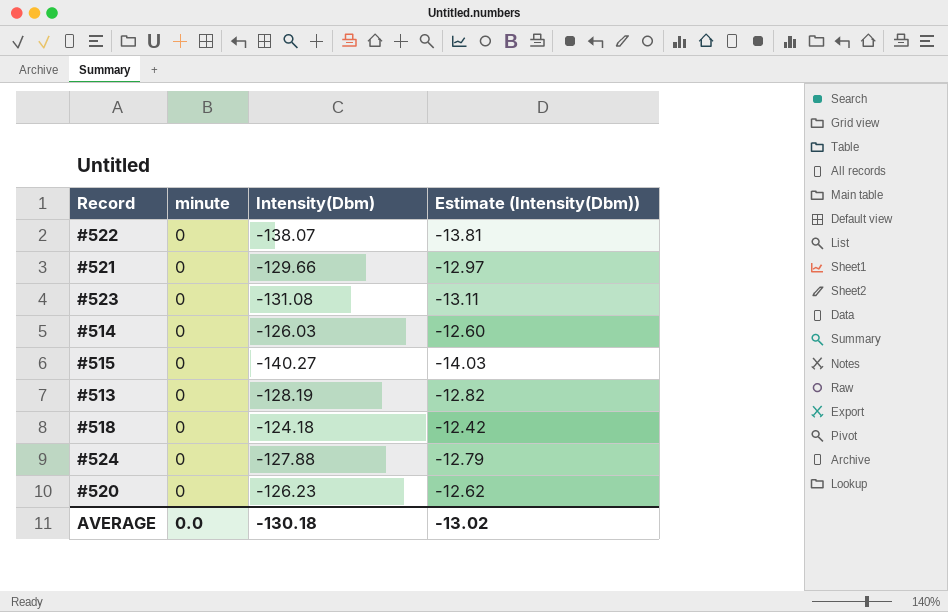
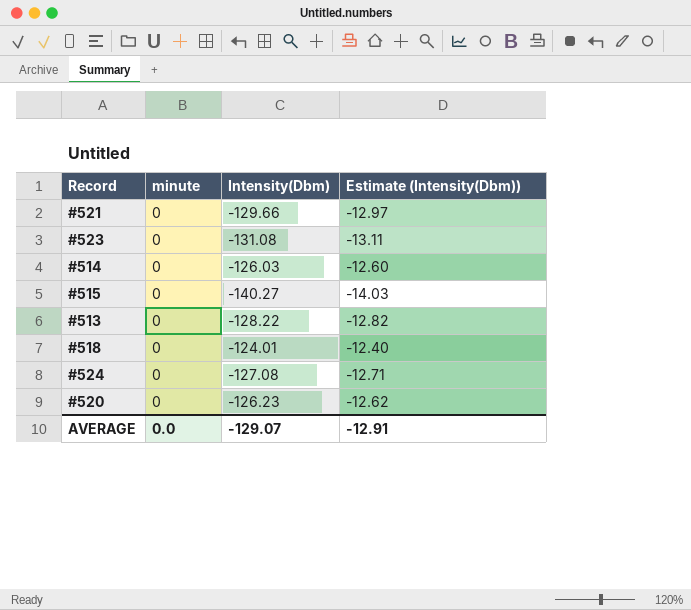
row #522: 0 | -138.07 | -13.81 -> none
#513 | Intensity(Dbm): -128.19 -> -128.22
#518 | Intensity(Dbm): -124.18 -> -124.01
#518 | Estimate (Intensity(Dbm)): -12.42 -> -12.40
#524 | Intensity(Dbm): -127.88 -> -127.08
#524 | Estimate (Intensity(Dbm)): -12.79 -> -12.71
AVERAGE | Intensity(Dbm): -130.18 -> -129.07
AVERAGE | Estimate (Intensity(Dbm)): -13.02 -> -12.91

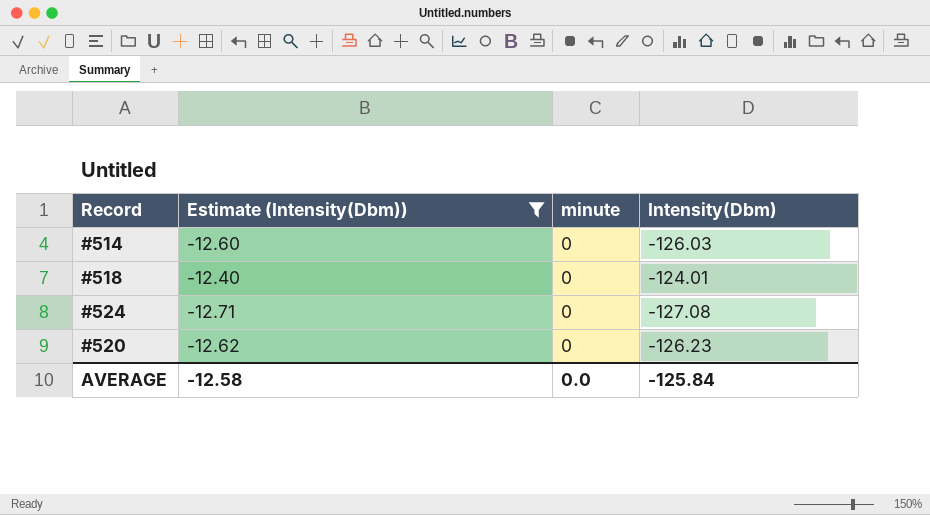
filter: none -> Estimate (Intensity(Dbm)) >= -12.71
column Estimate (Intensity(Dbm)) | position: 4 -> 2
AVERAGE | Estimate (Intensity(Dbm)): -12.91 -> -12.58
AVERAGE | Intensity(Dbm): -129.07 -> -125.84

